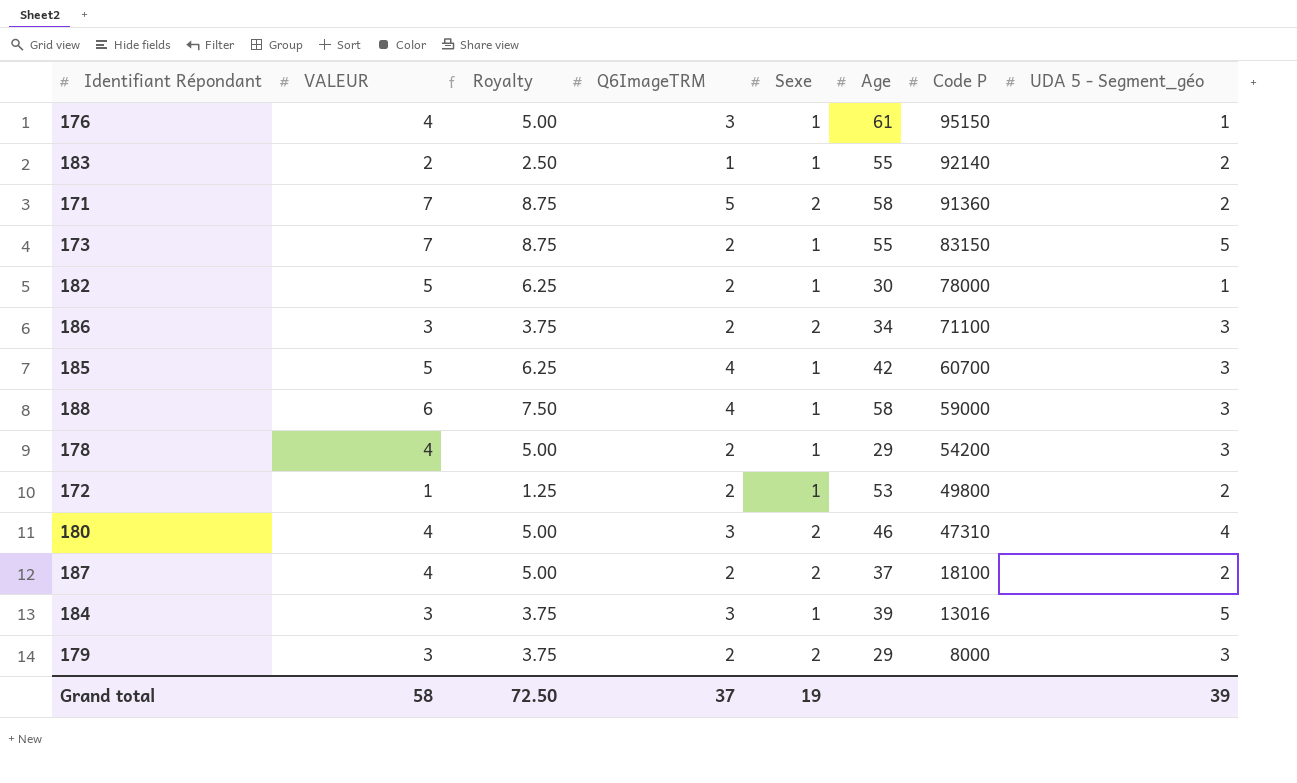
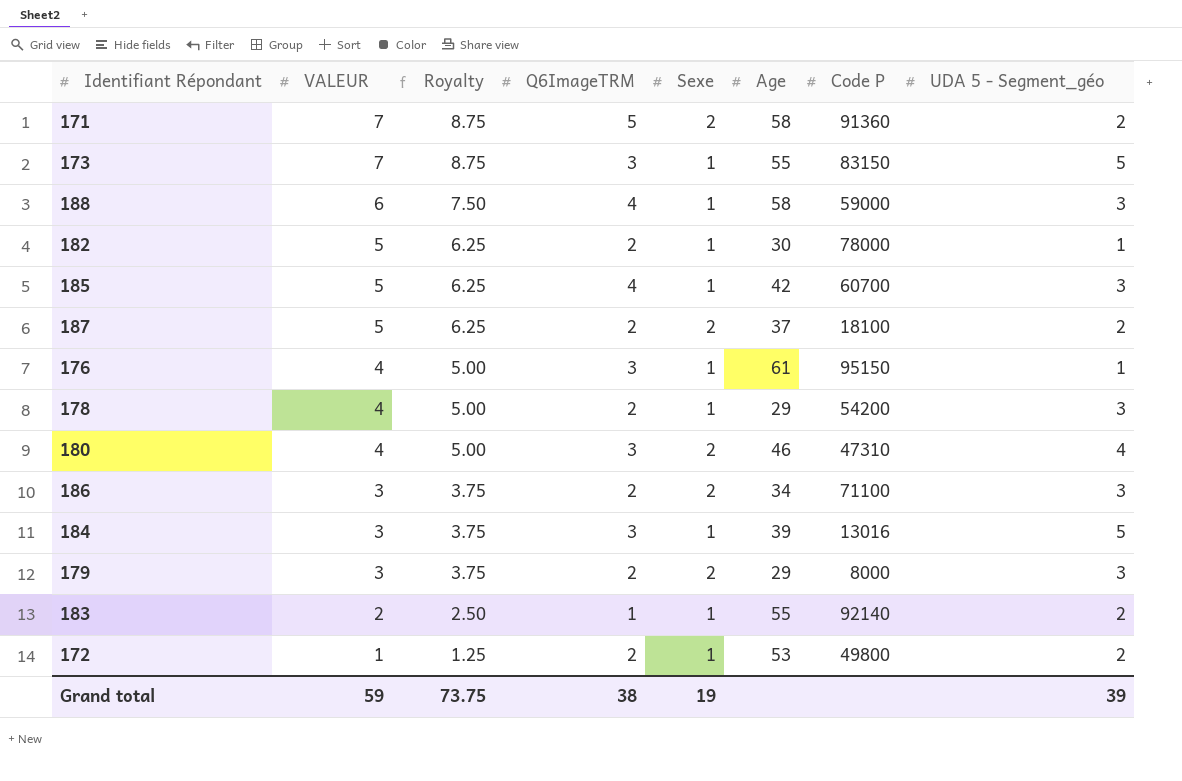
row order: Code P descending -> VALEUR descending
173 | Q6ImageTRM: 2 -> 3
187 | VALEUR: 4 -> 5
187 | Royalty: 5.00 -> 6.25
Grand total | VALEUR: 58 -> 59
Grand total | Royalty: 72.50 -> 73.75
Grand total | Q6ImageTRM: 37 -> 38

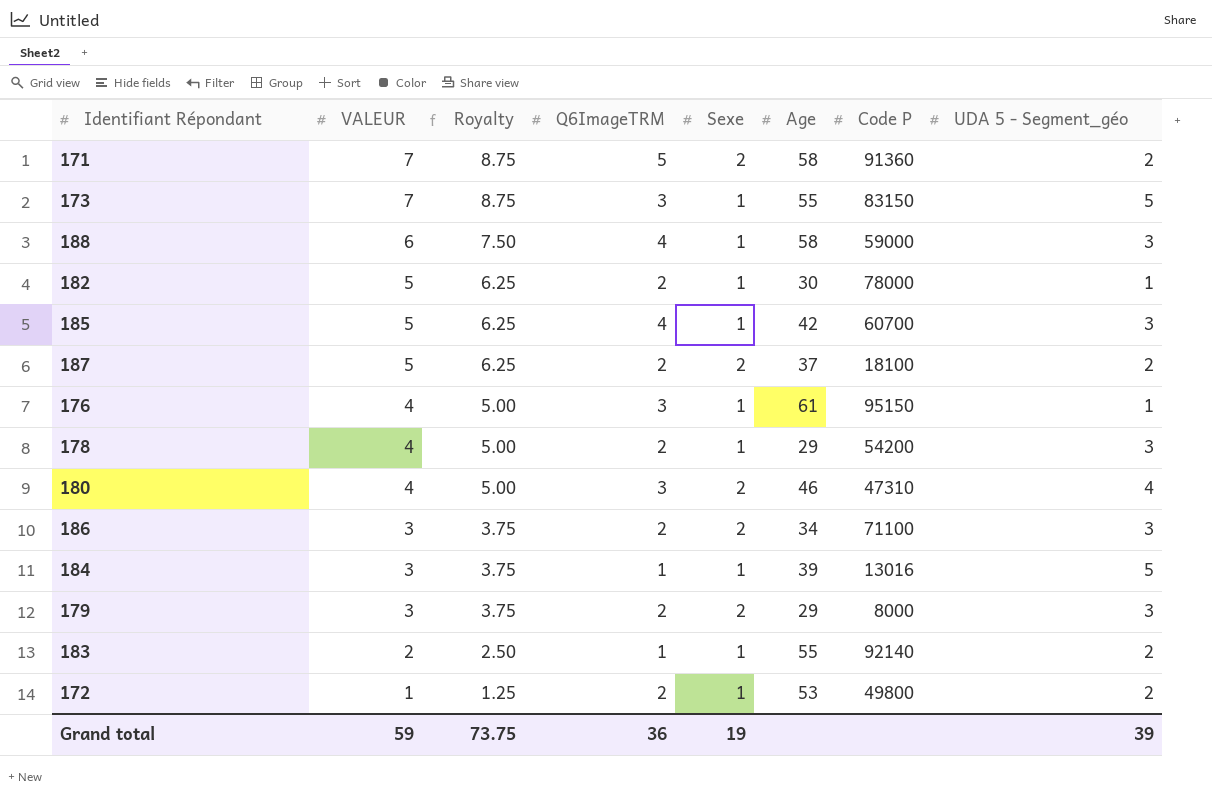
184 | Q6ImageTRM: 3 -> 1
Grand total | Q6ImageTRM: 38 -> 36

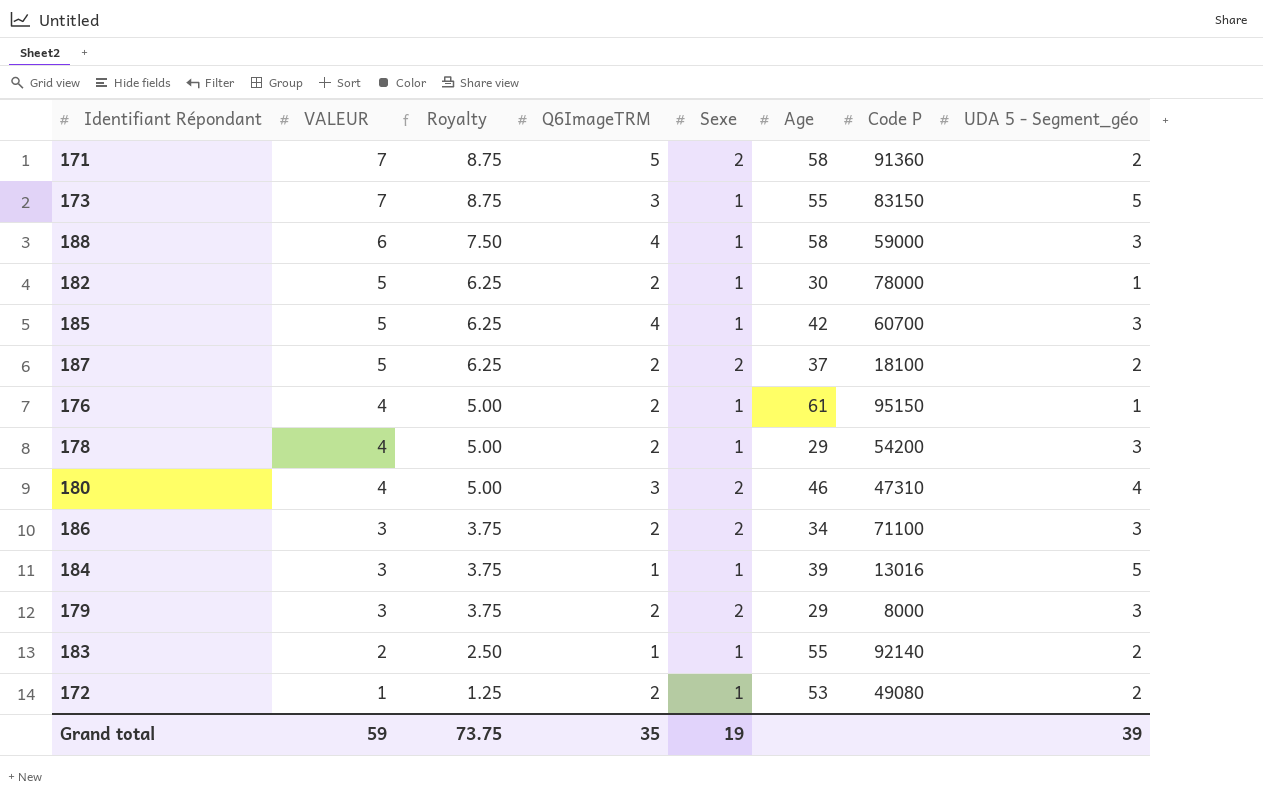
176 | Q6ImageTRM: 3 -> 2
172 | Code P: 49800 -> 49080
Grand total | Q6ImageTRM: 36 -> 35

